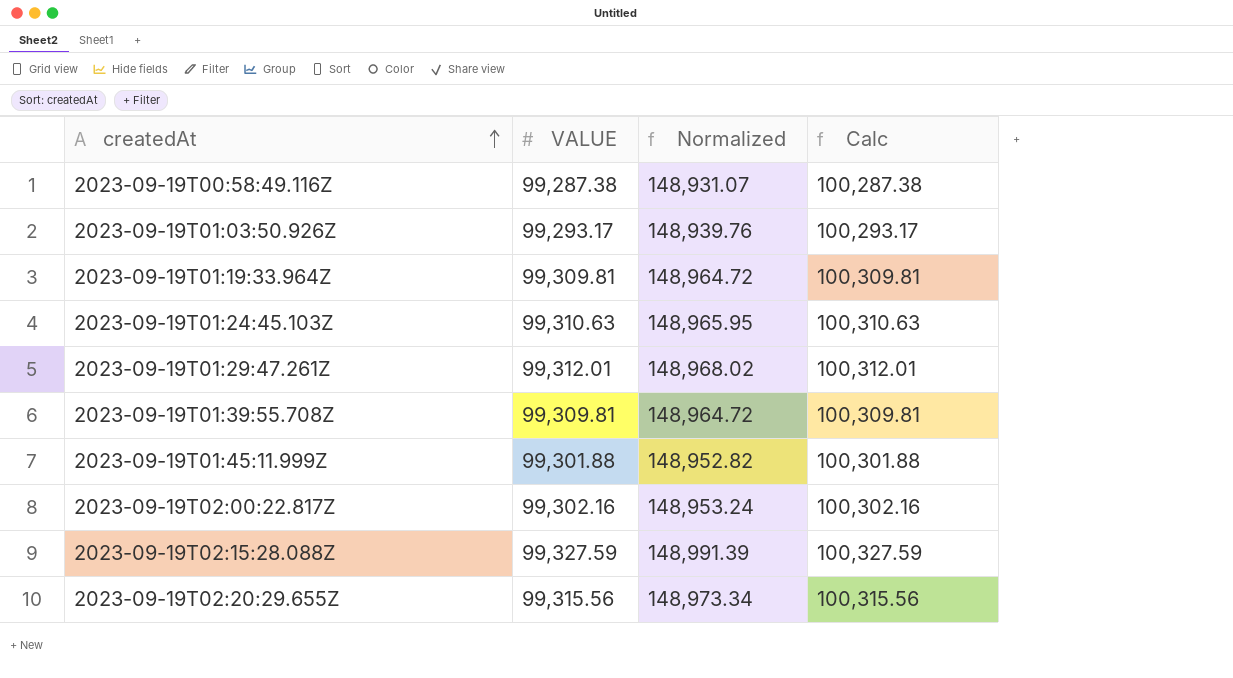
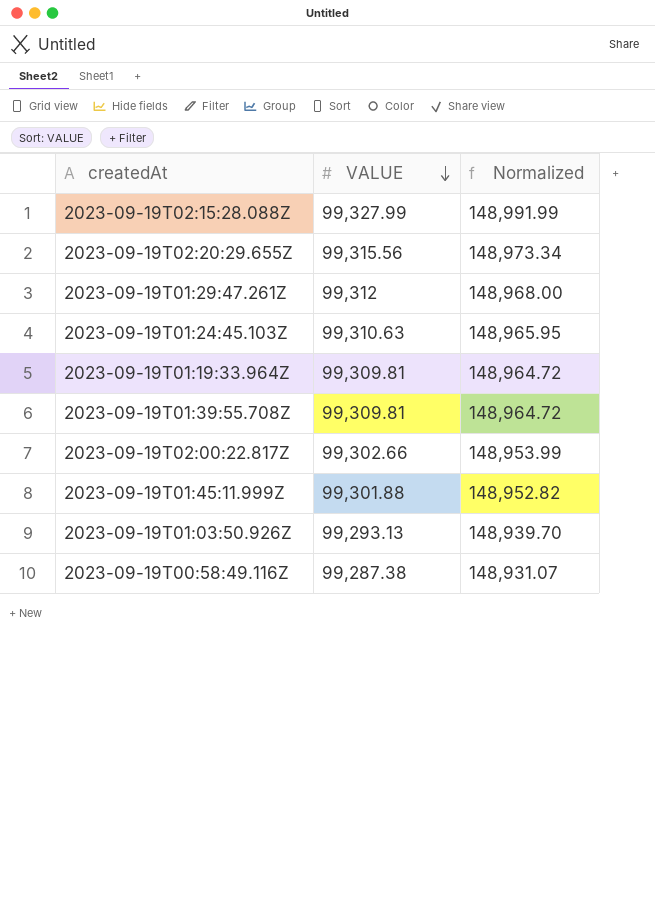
row order: createdAt ascending -> VALUE descending
column Calc | formula: [VALUE] + 1000 -> none
2023-09-19T02:15:28.088Z | VALUE: 99,327.59 -> 99,327.99
2023-09-19T02:15:28.088Z | Normalized: 148,991.39 -> 148,991.99
2023-09-19T01:29:47.261Z | VALUE: 99,312.01 -> 99,312
2023-09-19T01:29:47.261Z | Normalized: 148,968.02 -> 148,968.00
2023-09-19T02:00:22.817Z | VALUE: 99,302.16 -> 99,302.66
2023-09-19T02:00:22.817Z | Normalized: 148,953.24 -> 148,953.99
2023-09-19T01:03:50.926Z | VALUE: 99,293.17 -> 99,293.13
2023-09-19T01:03:50.926Z | Normalized: 148,939.76 -> 148,939.70

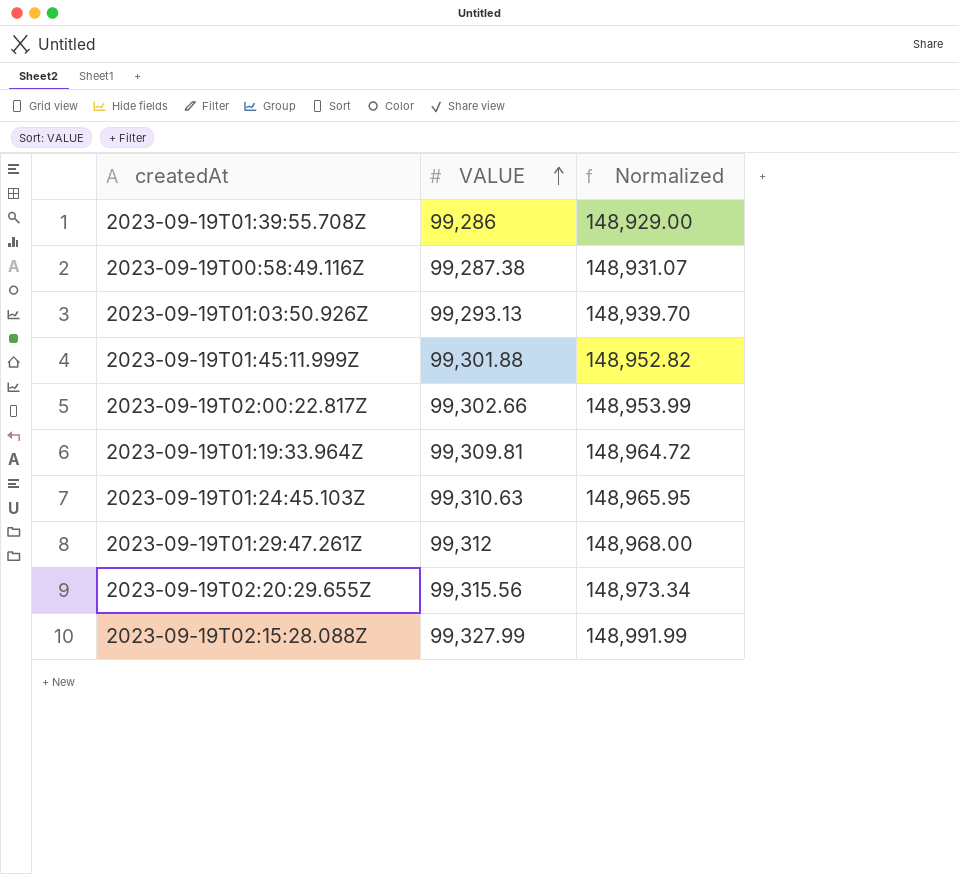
row order: VALUE descending -> VALUE ascending
2023-09-19T01:39:55.708Z | VALUE: 99,309.81 -> 99,286
2023-09-19T01:39:55.708Z | Normalized: 148,964.72 -> 148,929.00

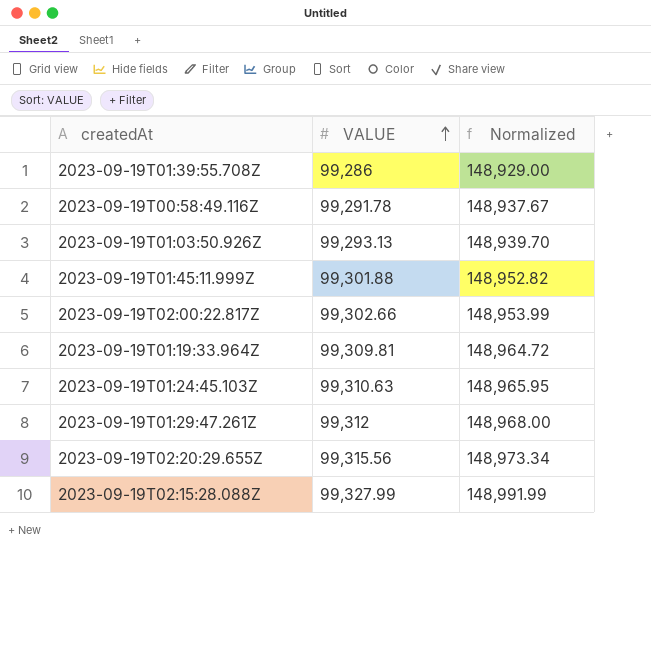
2023-09-19T00:58:49.116Z | VALUE: 99,287.38 -> 99,291.78
2023-09-19T00:58:49.116Z | Normalized: 148,931.07 -> 148,937.67

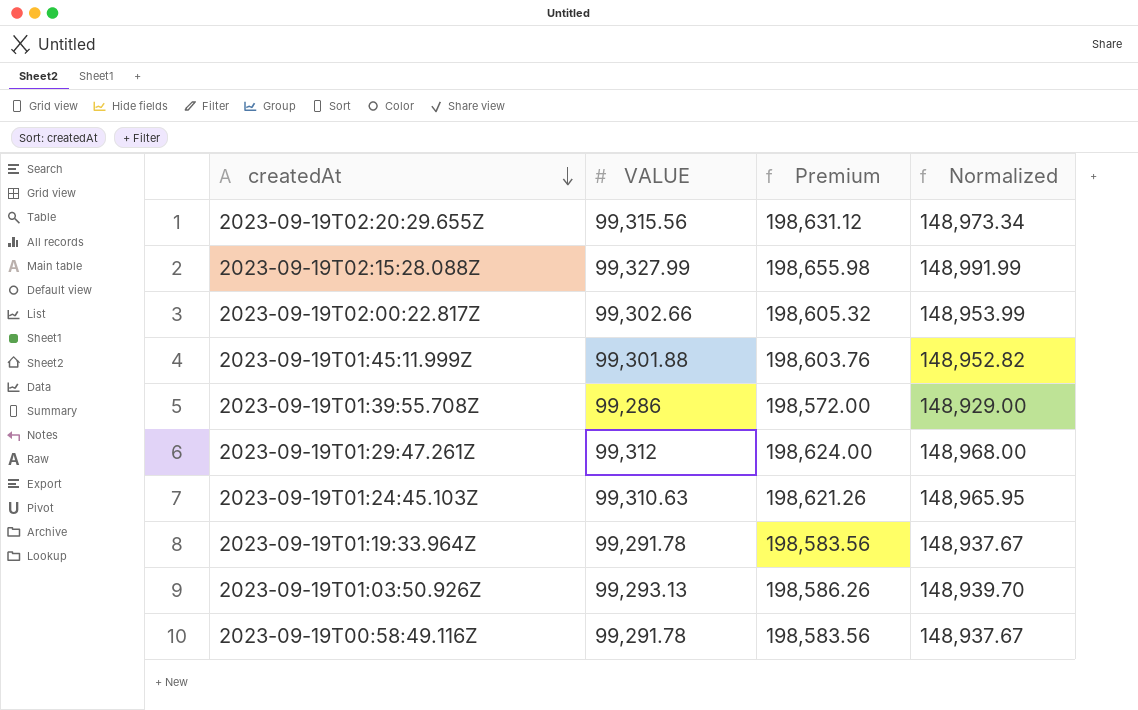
row order: VALUE ascending -> createdAt descending
column Premium | formula: none -> [VALUE] * 2
2023-09-19T01:19:33.964Z | VALUE: 99,309.81 -> 99,291.78
2023-09-19T01:19:33.964Z | Normalized: 148,964.72 -> 148,937.67

